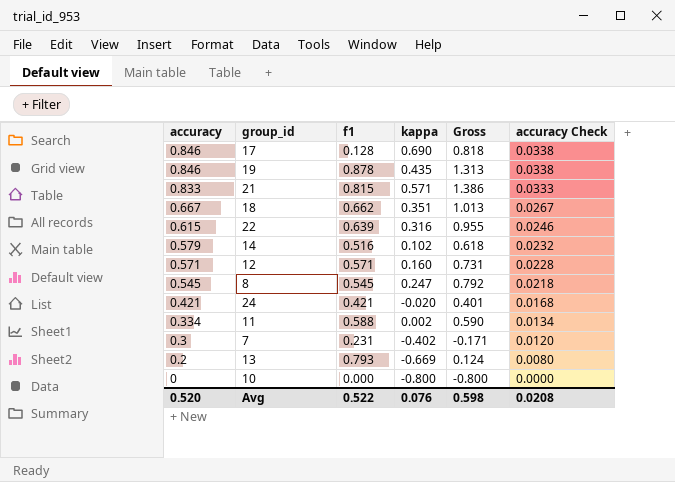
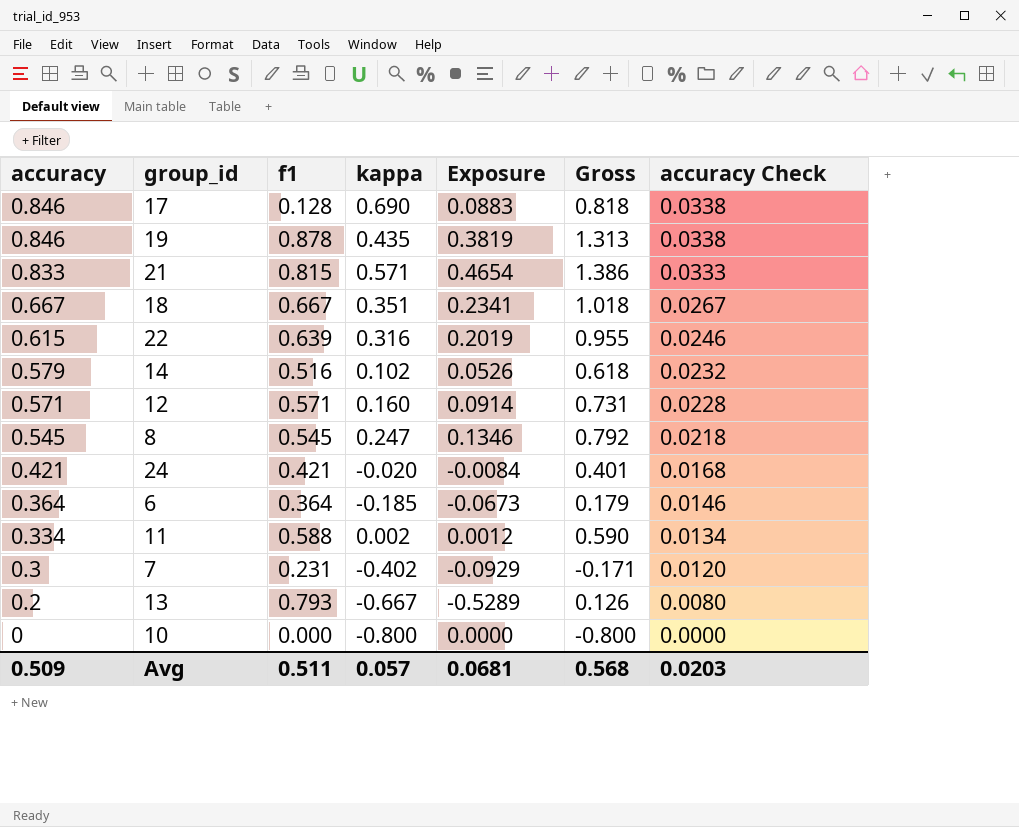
column Exposure | formula: none -> [f1] * [kappa]
18 | f1: 0.662 -> 0.667
18 | Gross: 1.013 -> 1.018
row 6: none -> 0.364 | 0.364 | -0.185 | -0.0673 | 0.179 | 0.0146
13 | kappa: -0.669 -> -0.667
13 | Gross: 0.124 -> 0.126
Avg | accuracy: 0.520 -> 0.509
Avg | f1: 0.522 -> 0.511
Avg | kappa: 0.076 -> 0.057
Avg | Gross: 0.598 -> 0.568
Avg | accuracy Check: 0.0208 -> 0.0203

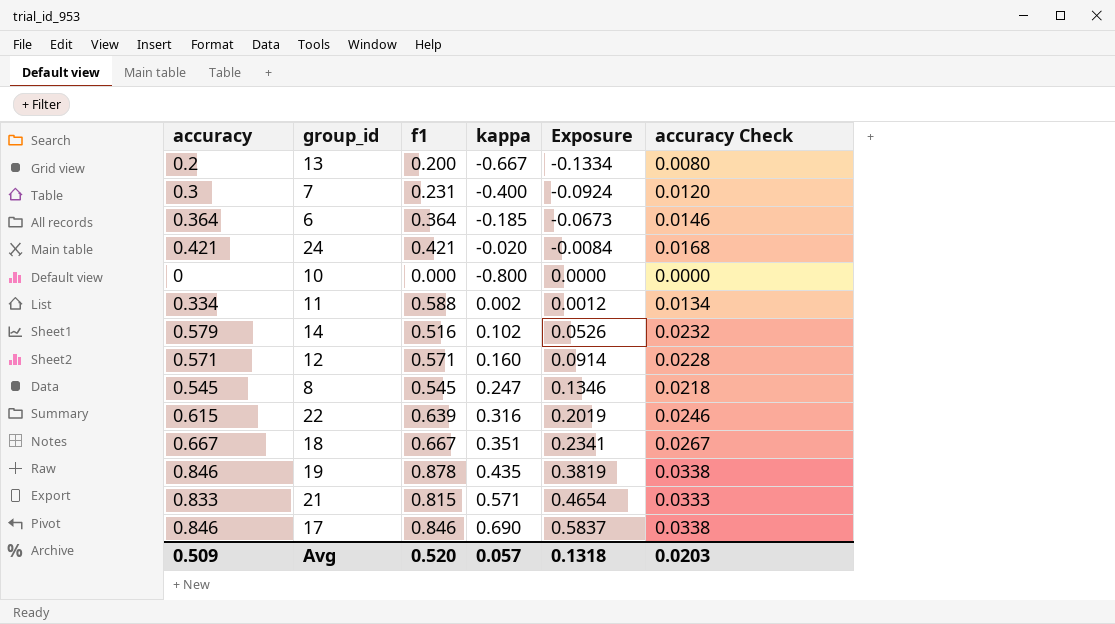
row order: accuracy descending -> Exposure ascending
column Gross | formula: [f1] + [kappa] -> none
13 | f1: 0.793 -> 0.200
13 | Exposure: -0.5289 -> -0.1334
7 | kappa: -0.402 -> -0.400
7 | Exposure: -0.0929 -> -0.0924
17 | f1: 0.128 -> 0.846
17 | Exposure: 0.0883 -> 0.5837
Avg | f1: 0.511 -> 0.520
Avg | Exposure: 0.0681 -> 0.1318

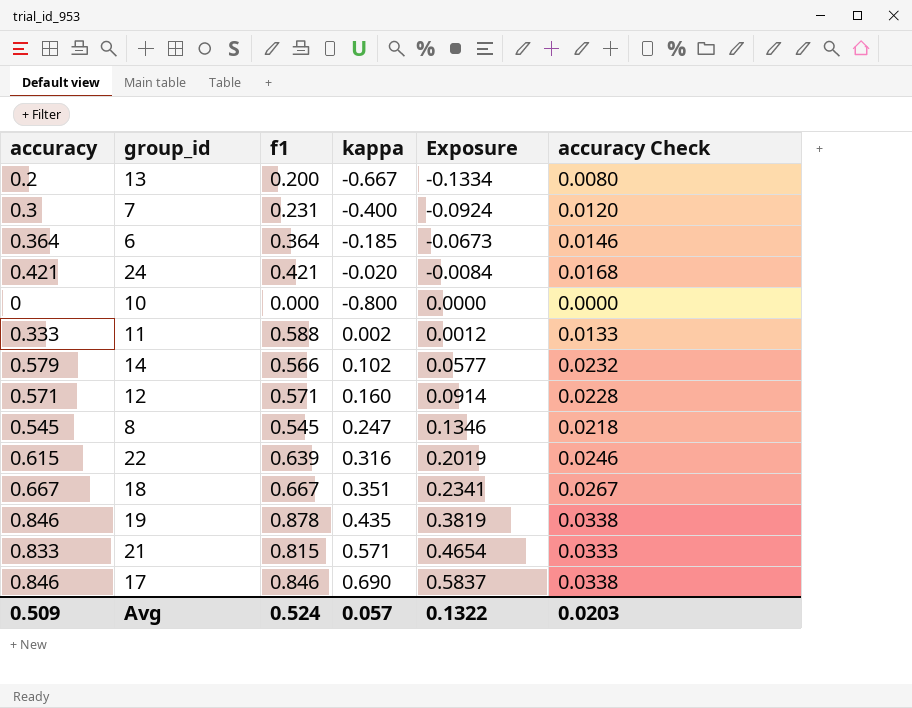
11 | accuracy: 0.334 -> 0.333
11 | accuracy Check: 0.0134 -> 0.0133
14 | f1: 0.516 -> 0.566
14 | Exposure: 0.0526 -> 0.0577
Avg | f1: 0.520 -> 0.524
Avg | Exposure: 0.1318 -> 0.1322

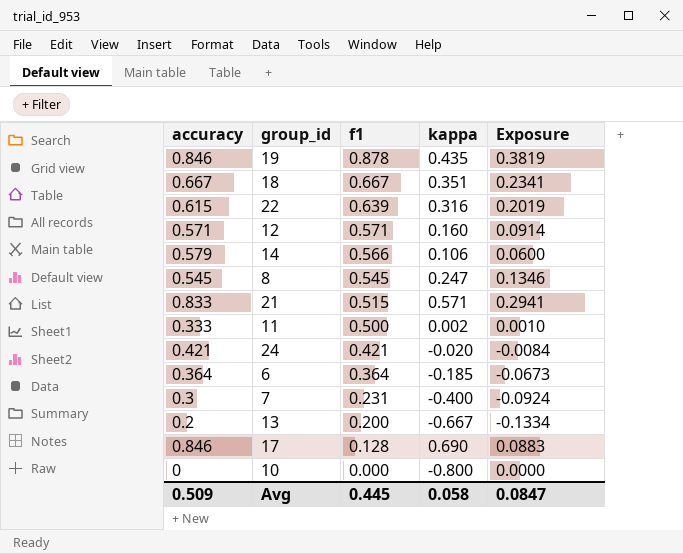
row order: Exposure ascending -> f1 descending
column accuracy Check | formula: [accuracy] * 0.04 -> none
14 | kappa: 0.102 -> 0.106
14 | Exposure: 0.0577 -> 0.0600
21 | f1: 0.815 -> 0.515
21 | Exposure: 0.4654 -> 0.2941
11 | f1: 0.588 -> 0.500
11 | Exposure: 0.0012 -> 0.0010
17 | f1: 0.846 -> 0.128
17 | Exposure: 0.5837 -> 0.0883
Avg | f1: 0.524 -> 0.445
Avg | kappa: 0.057 -> 0.058
Avg | Exposure: 0.1322 -> 0.0847

